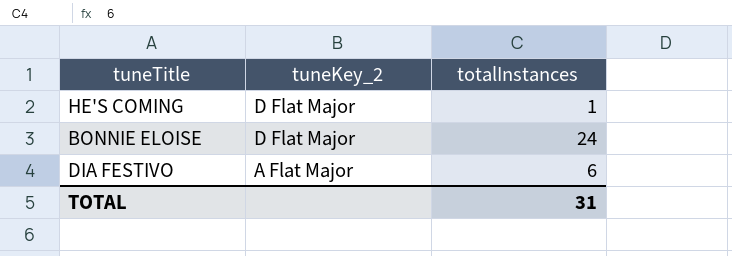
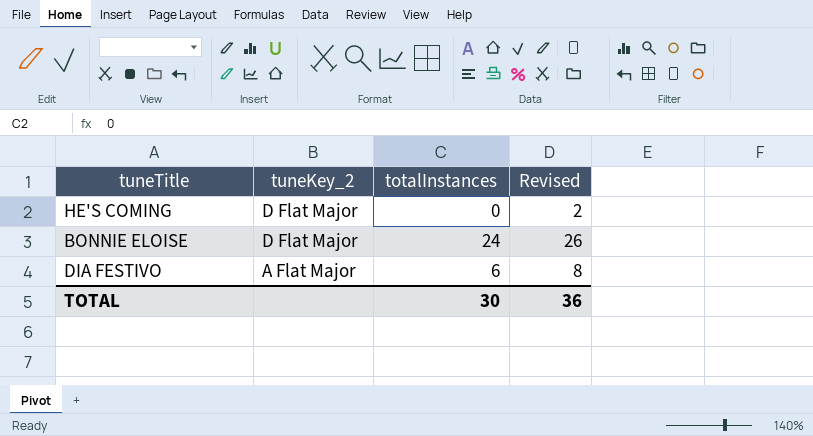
column Revised | formula: none -> [totalInstances] + 2
HE'S COMING | totalInstances: 1 -> 0
TOTAL | totalInstances: 31 -> 30

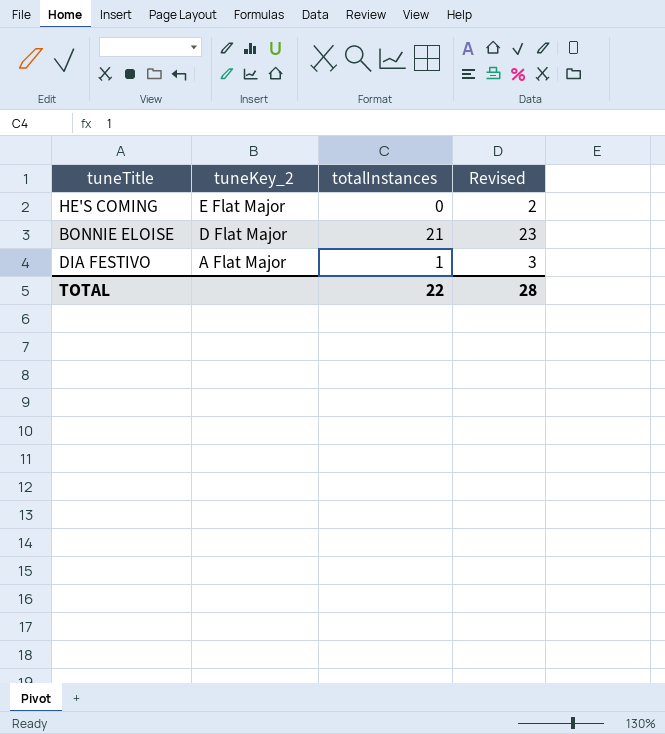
HE'S COMING | tuneKey_2: D Flat Major -> E Flat Major
BONNIE ELOISE | totalInstances: 24 -> 21
BONNIE ELOISE | Revised: 26 -> 23
DIA FESTIVO | totalInstances: 6 -> 1
DIA FESTIVO | Revised: 8 -> 3
TOTAL | totalInstances: 30 -> 22
TOTAL | Revised: 36 -> 28

